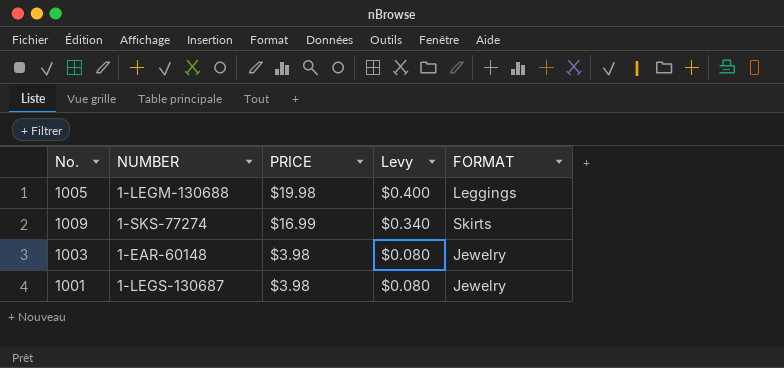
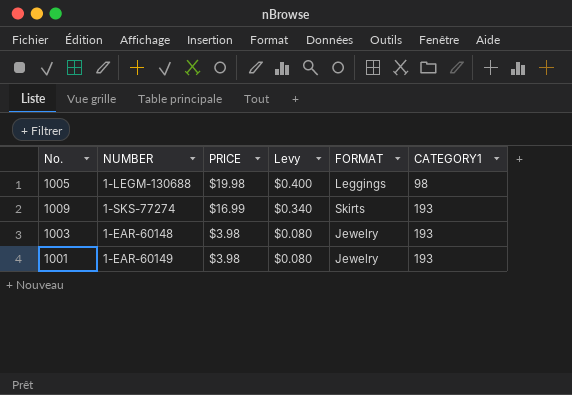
column CATEGORY1 | position: none -> 6
1001 | NUMBER: 1-LEGS-130687 -> 1-EAR-60149

